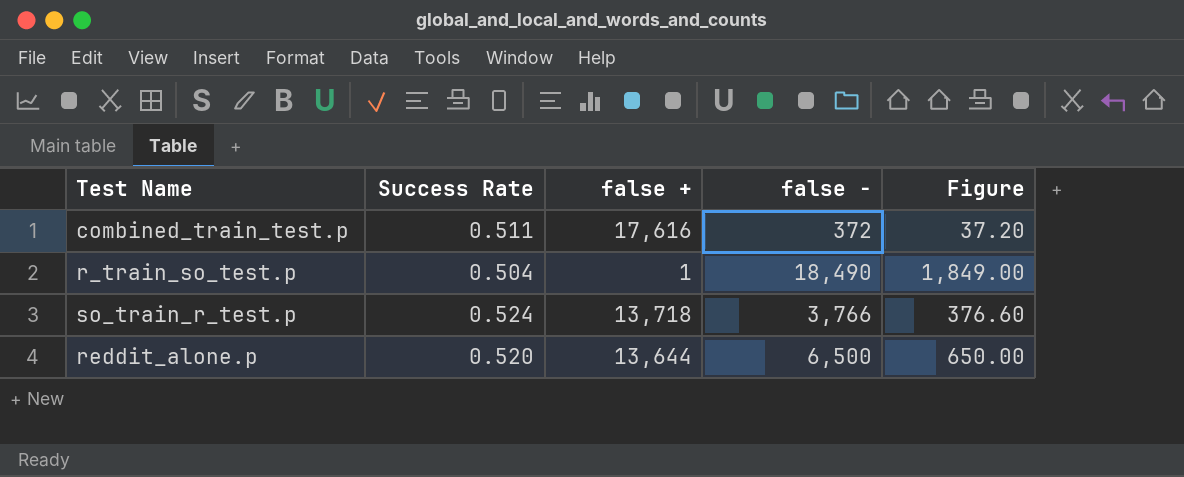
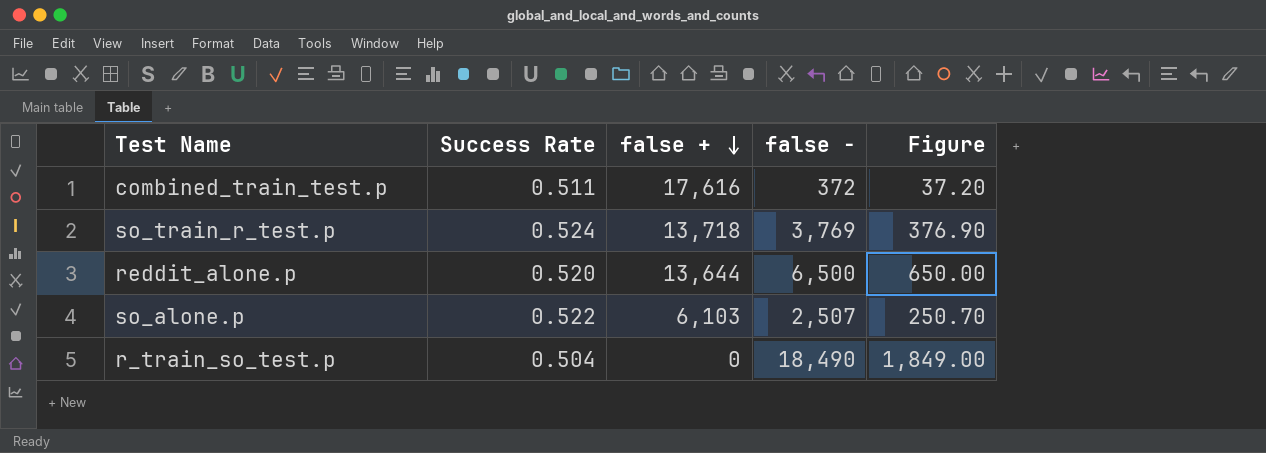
row order: none -> false + descending
so_train_r_test.p | false -: 3,766 -> 3,769
so_train_r_test.p | Figure: 376.60 -> 376.90
row so_alone.p: none -> 0.522 | 6,103 | 2,507 | 250.70
r_train_so_test.p | false +: 1 -> 0

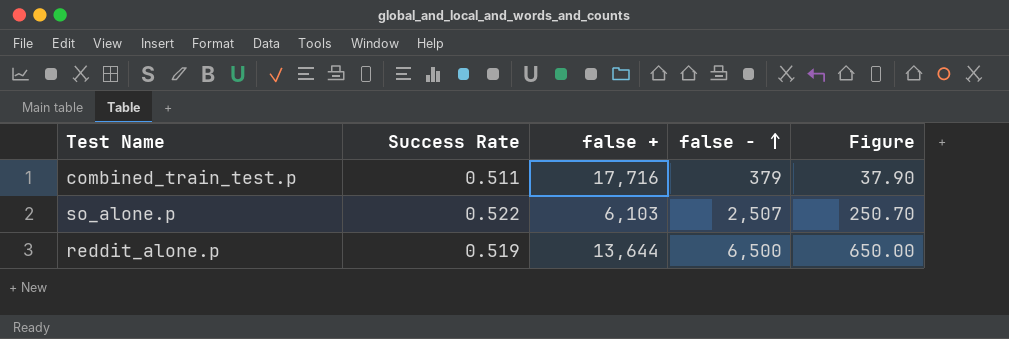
row order: false + descending -> false - ascending
row so_train_r_test.p: 0.524 | 13,718 | 3,769 | 376.90 -> none
row r_train_so_test.p: 0.504 | 0 | 18,490 | 1,849.00 -> none
combined_train_test.p | false +: 17,616 -> 17,716
combined_train_test.p | false -: 372 -> 379
combined_train_test.p | Figure: 37.20 -> 37.90
reddit_alone.p | Success Rate: 0.520 -> 0.519

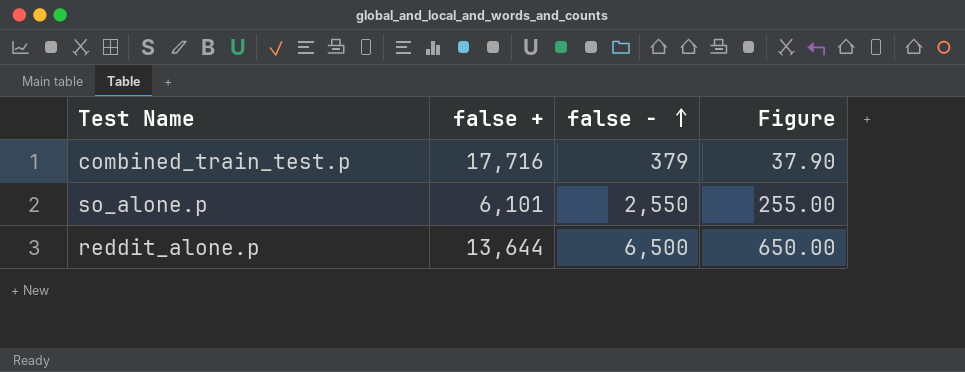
column Success Rate | position: 2 -> none
so_alone.p | false +: 6,103 -> 6,101
so_alone.p | false -: 2,507 -> 2,550
so_alone.p | Figure: 250.70 -> 255.00

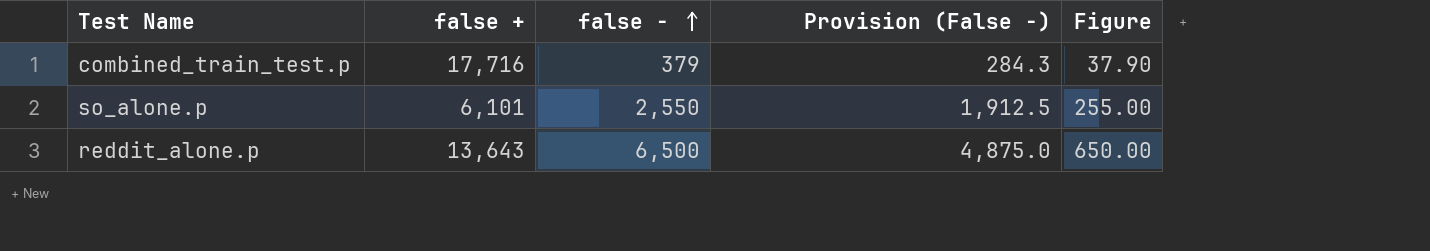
column Provision (False -) | formula: none -> [false -] * 0.75
reddit_alone.p | false +: 13,644 -> 13,643

